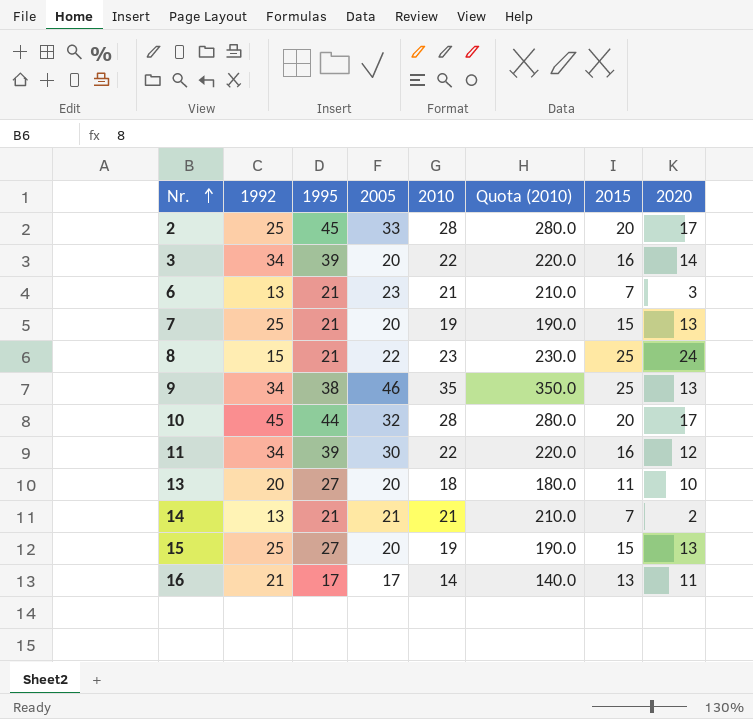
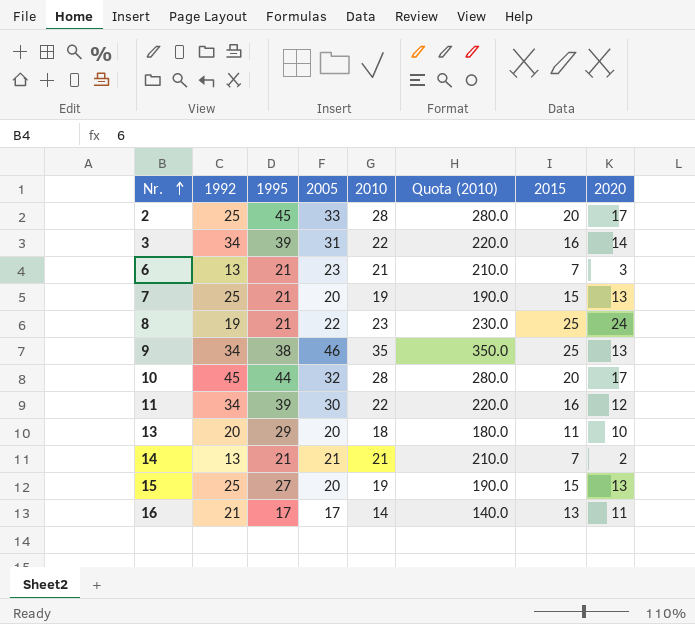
3 | 2005: 20 -> 31
8 | 1992: 15 -> 19
13 | 1995: 27 -> 29

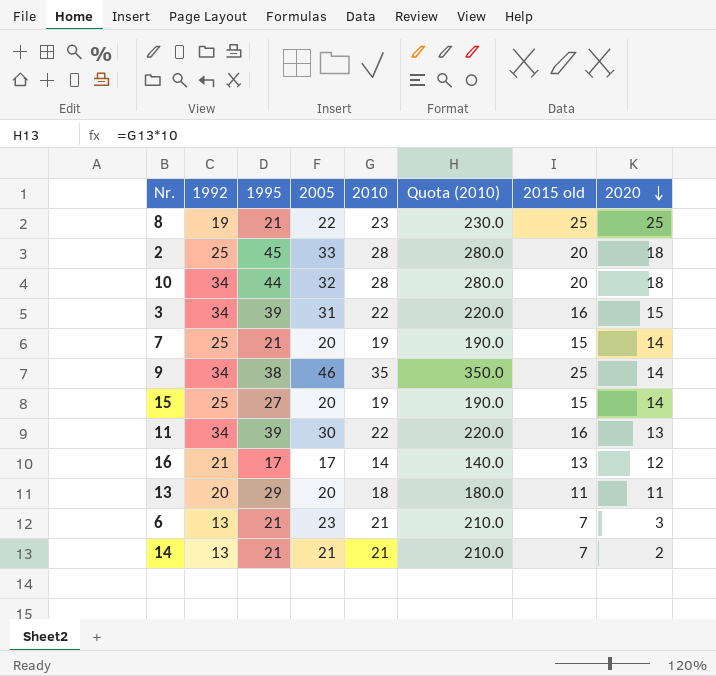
row order: Nr. ascending -> 2020 descending
column name: 2015 -> 2015 old
8 | 2020: 24 -> 25
2 | 2020: 17 -> 18
10 | 1992: 45 -> 34
10 | 2020: 17 -> 18
3 | 2020: 14 -> 15
7 | 2020: 13 -> 14
9 | 2020: 13 -> 14
15 | 2020: 13 -> 14
11 | 2020: 12 -> 13
16 | 2020: 11 -> 12
13 | 2020: 10 -> 11

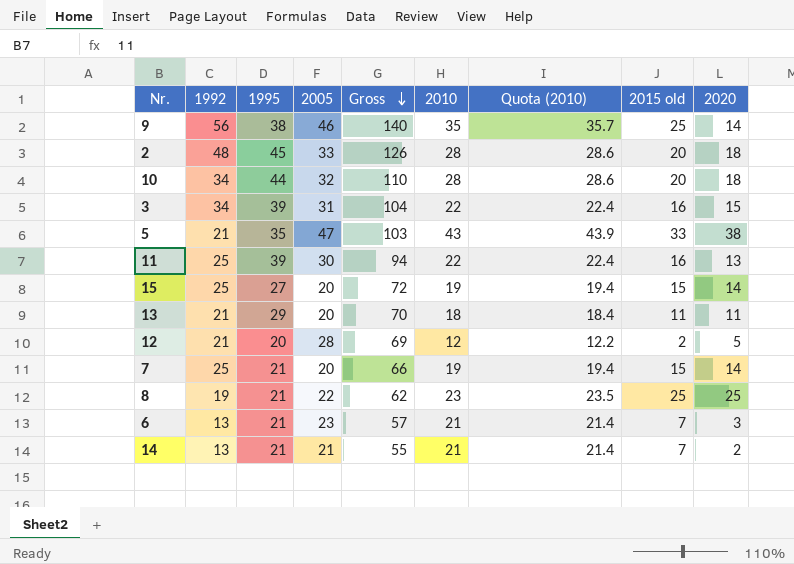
row order: 2020 descending -> Gross descending
column Gross | formula: none -> [1992] + [1995] + [2005]
column Quota (2010) | formula: [2010] * 10 -> [2010] * 1.02
row 16: 21 | 17 | 17 | 14 | 140.0 | 13 | 12 -> none
9 | 1992: 34 -> 56
2 | 1992: 25 -> 48
row 5: none -> 21 | 35 | 47 | 103 | 43 | 43.9 | 33 | 38
11 | 1992: 34 -> 25
13 | 1992: 20 -> 21
row 12: none -> 21 | 20 | 28 | 69 | 12 | 12.2 | 2 | 5

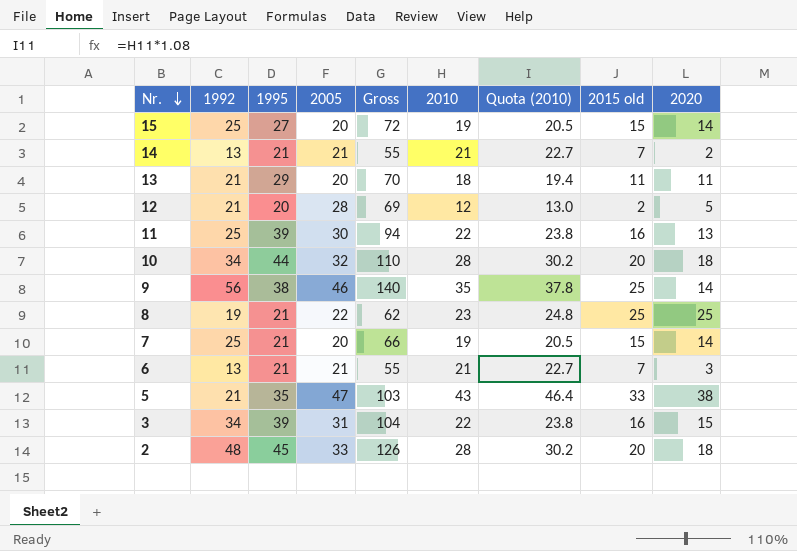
row order: Gross descending -> Nr. descending
column Quota (2010) | formula: [2010] * 1.02 -> [2010] * 1.08
6 | 2005: 23 -> 21
6 | Gross: 57 -> 55

